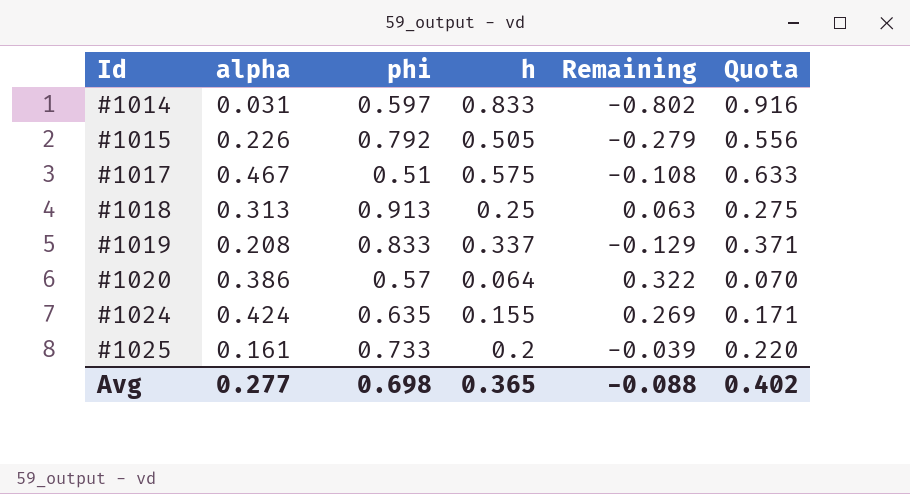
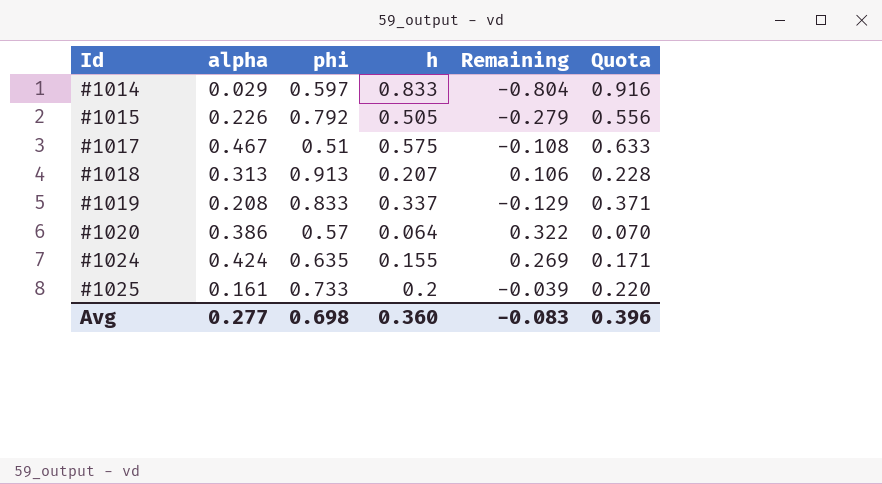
#1014 | alpha: 0.031 -> 0.029
#1014 | Remaining: -0.802 -> -0.804
#1018 | h: 0.25 -> 0.207
#1018 | Remaining: 0.063 -> 0.106
#1018 | Quota: 0.275 -> 0.228
Avg | h: 0.365 -> 0.360
Avg | Remaining: -0.088 -> -0.083
Avg | Quota: 0.402 -> 0.396

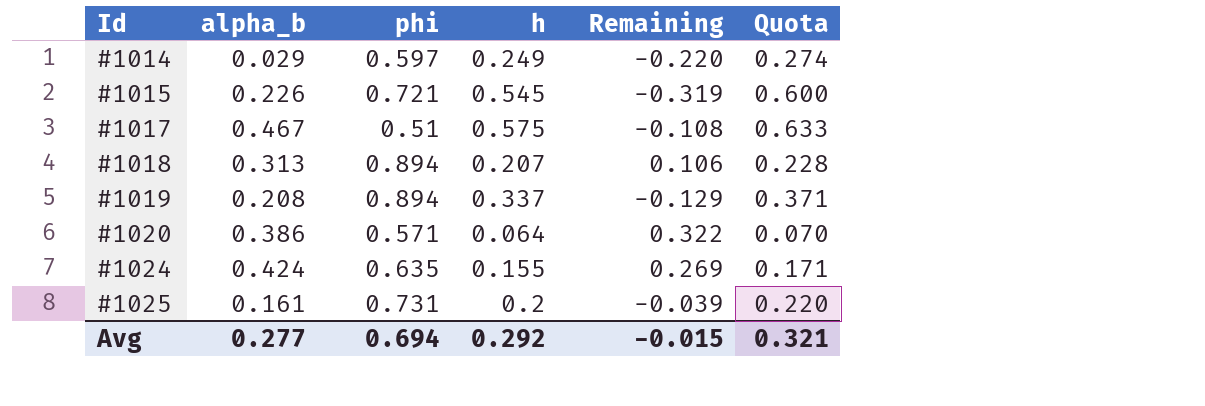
column name: alpha -> alpha_b
#1014 | h: 0.833 -> 0.249
#1014 | Remaining: -0.804 -> -0.220
#1014 | Quota: 0.916 -> 0.274
#1015 | phi: 0.792 -> 0.721
#1015 | h: 0.505 -> 0.545
#1015 | Remaining: -0.279 -> -0.319
#1015 | Quota: 0.556 -> 0.600
#1018 | phi: 0.913 -> 0.894
#1019 | phi: 0.833 -> 0.894
#1020 | phi: 0.57 -> 0.571
#1025 | phi: 0.733 -> 0.731
Avg | phi: 0.698 -> 0.694
Avg | h: 0.360 -> 0.292
Avg | Remaining: -0.083 -> -0.015
Avg | Quota: 0.396 -> 0.321

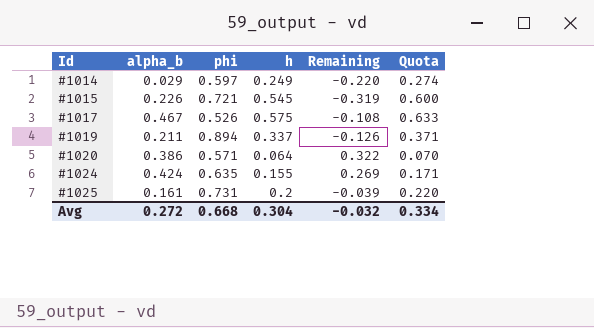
row #1018: 0.313 | 0.894 | 0.207 | 0.106 | 0.228 -> none
#1017 | phi: 0.51 -> 0.526
#1019 | alpha_b: 0.208 -> 0.211
#1019 | Remaining: -0.129 -> -0.126
Avg | alpha_b: 0.277 -> 0.272
Avg | phi: 0.694 -> 0.668
Avg | h: 0.292 -> 0.304
Avg | Remaining: -0.015 -> -0.032
Avg | Quota: 0.321 -> 0.334

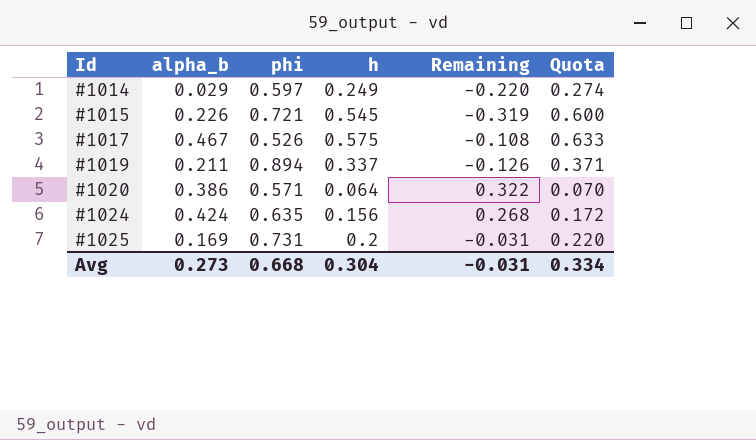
#1024 | h: 0.155 -> 0.156
#1024 | Remaining: 0.269 -> 0.268
#1024 | Quota: 0.171 -> 0.172
#1025 | alpha_b: 0.161 -> 0.169
#1025 | Remaining: -0.039 -> -0.031
Avg | alpha_b: 0.272 -> 0.273
Avg | Remaining: -0.032 -> -0.031

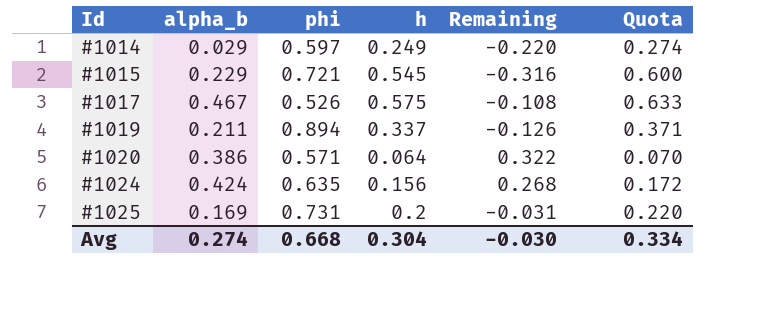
#1015 | alpha_b: 0.226 -> 0.229
#1015 | Remaining: -0.319 -> -0.316
Avg | alpha_b: 0.273 -> 0.274
Avg | Remaining: -0.031 -> -0.030

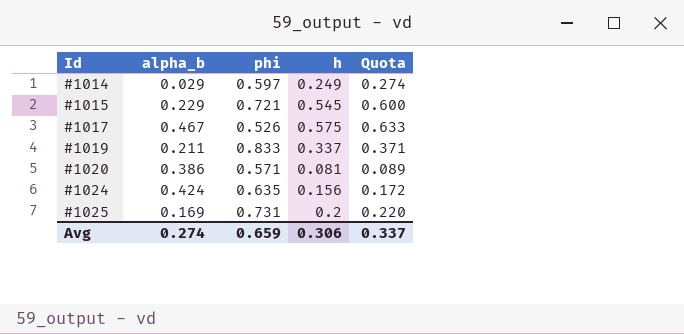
column Remaining | formula: [alpha_b] - [h] -> none
#1019 | phi: 0.894 -> 0.833
#1020 | h: 0.064 -> 0.081
#1020 | Quota: 0.070 -> 0.089
Avg | phi: 0.668 -> 0.659
Avg | h: 0.304 -> 0.306
Avg | Quota: 0.334 -> 0.337

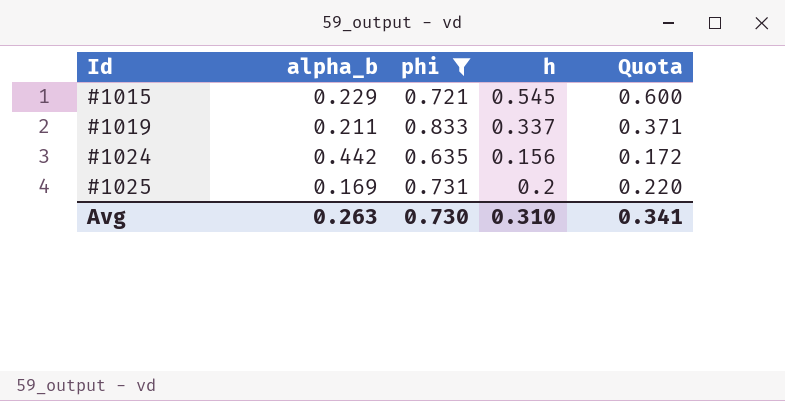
filter: none -> phi >= 0.635
#1024 | alpha_b: 0.424 -> 0.442
Avg | alpha_b: 0.274 -> 0.263
Avg | phi: 0.659 -> 0.730
Avg | h: 0.306 -> 0.310
Avg | Quota: 0.337 -> 0.341

